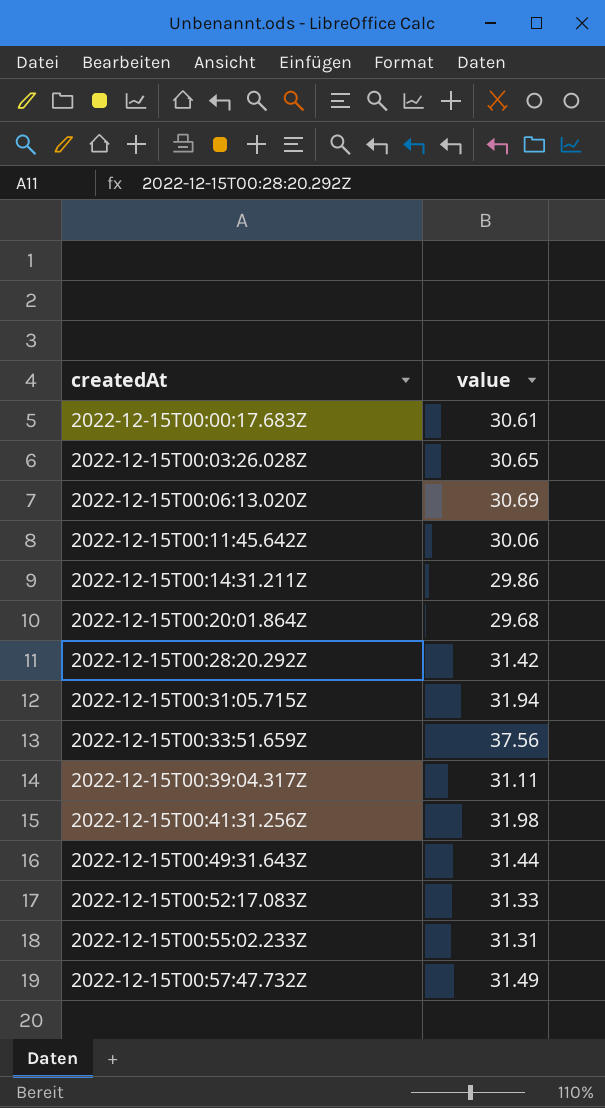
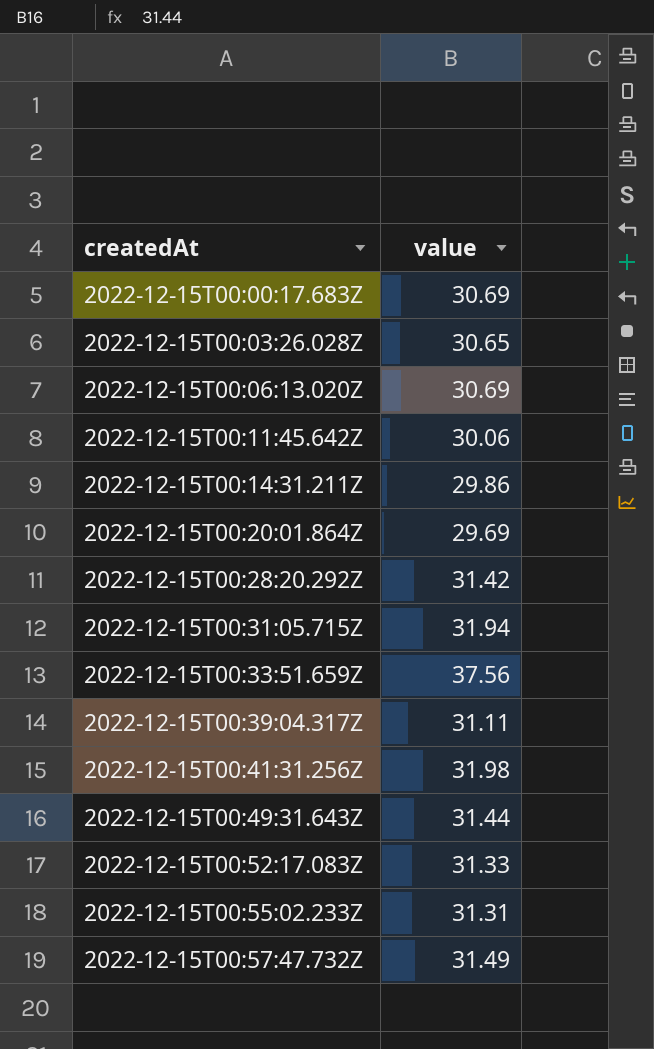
2022-12-15T00:00:17.683Z | value: 30.61 -> 30.69
2022-12-15T00:20:01.864Z | value: 29.68 -> 29.69

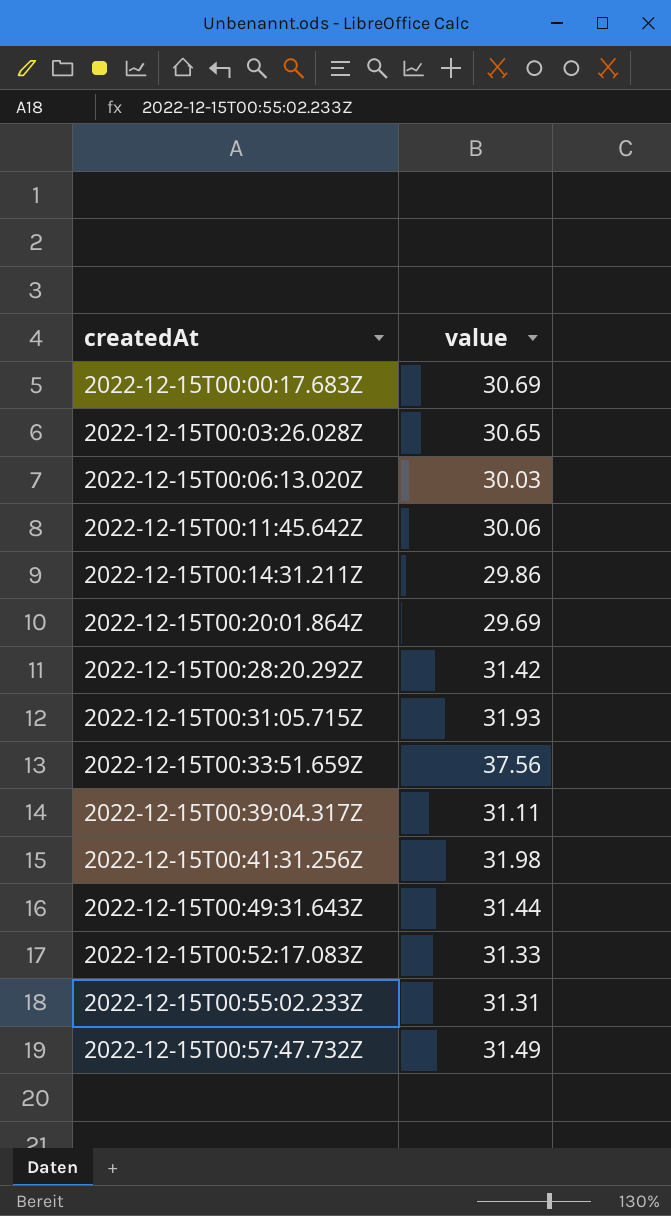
2022-12-15T00:06:13.020Z | value: 30.69 -> 30.03
2022-12-15T00:31:05.715Z | value: 31.94 -> 31.93

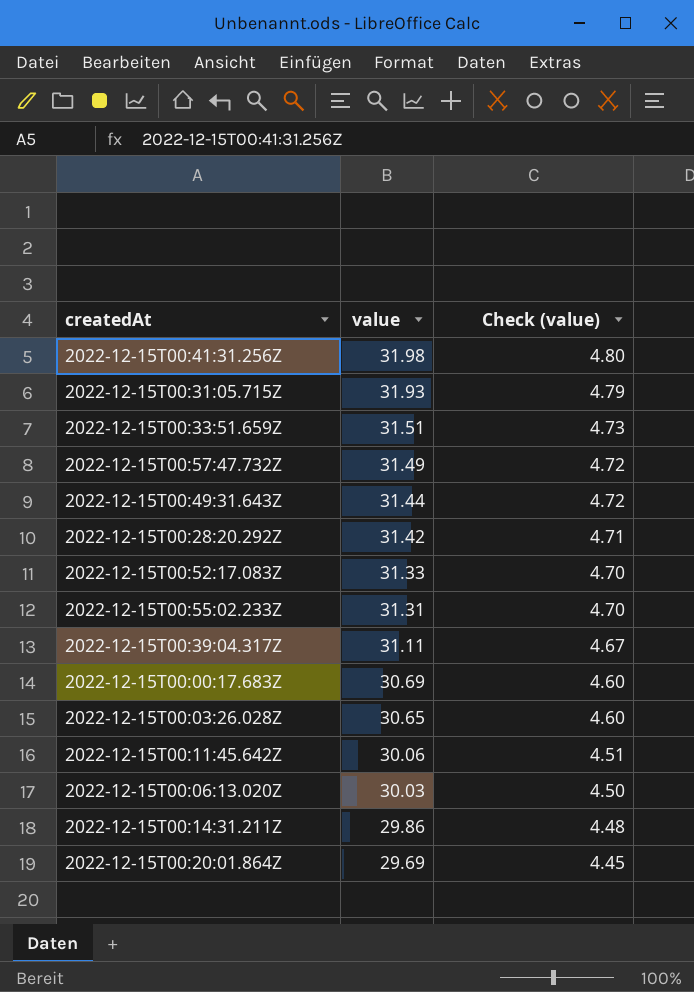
row order: createdAt ascending -> value descending
column Check (value) | formula: none -> [value] * 0.15
2022-12-15T00:33:51.659Z | value: 37.56 -> 31.51

